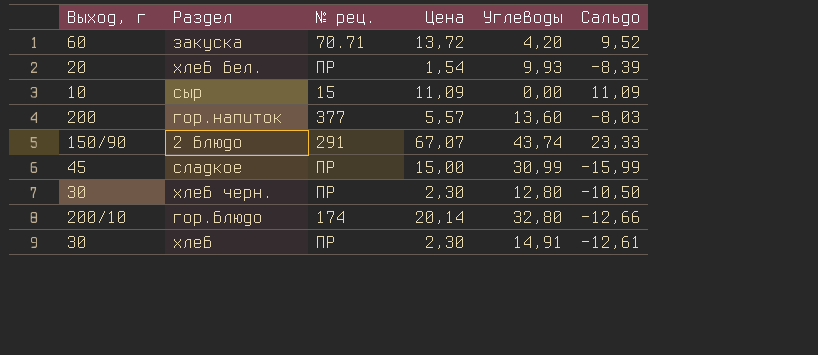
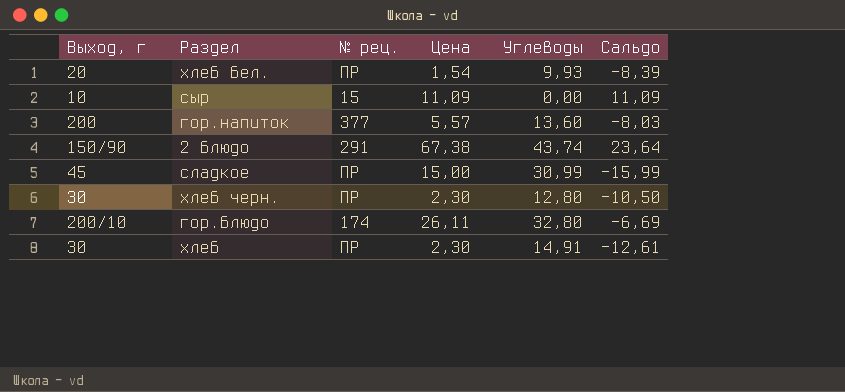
row закуска: 60 | 70.71 | 13,72 | 4,20 | 9,52 -> none
2 блюдо | Цена: 67,07 -> 67,38
2 блюдо | Сальдо: 23,33 -> 23,64
гор.блюдо | Цена: 20,14 -> 26,11
гор.блюдо | Сальдо: -12,66 -> -6,69

